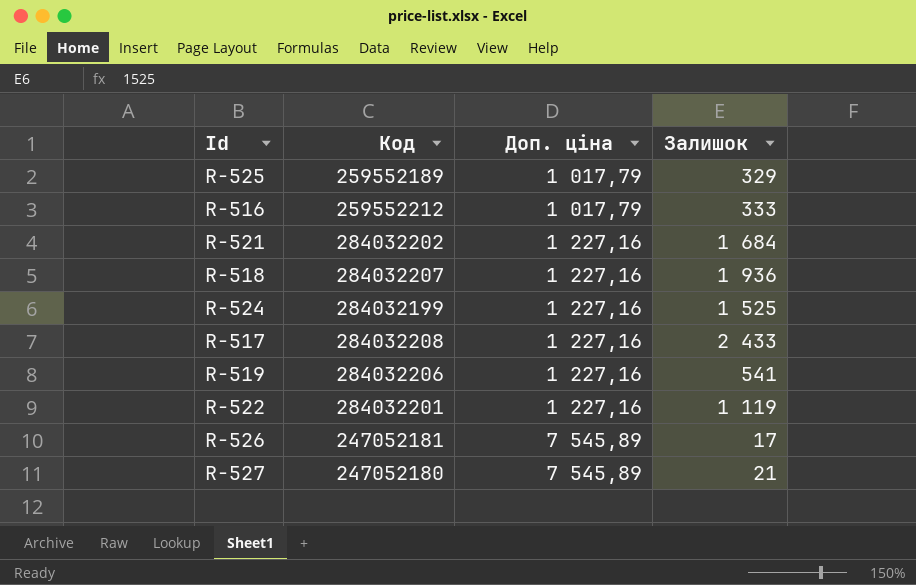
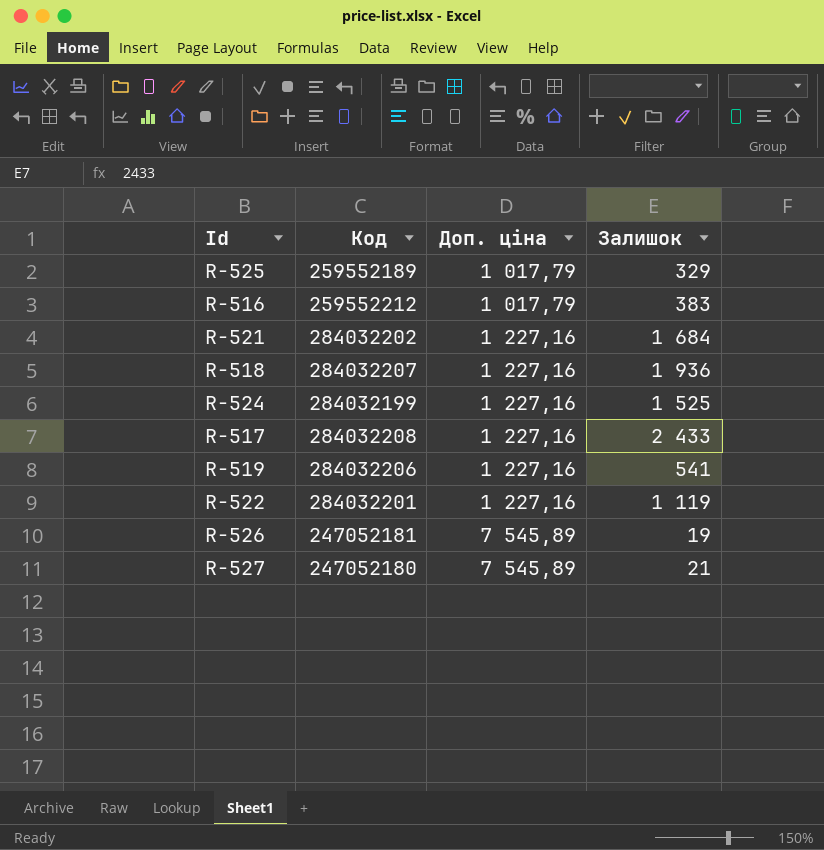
R-516 | Залишок: 333 -> 383
R-526 | Залишок: 17 -> 19

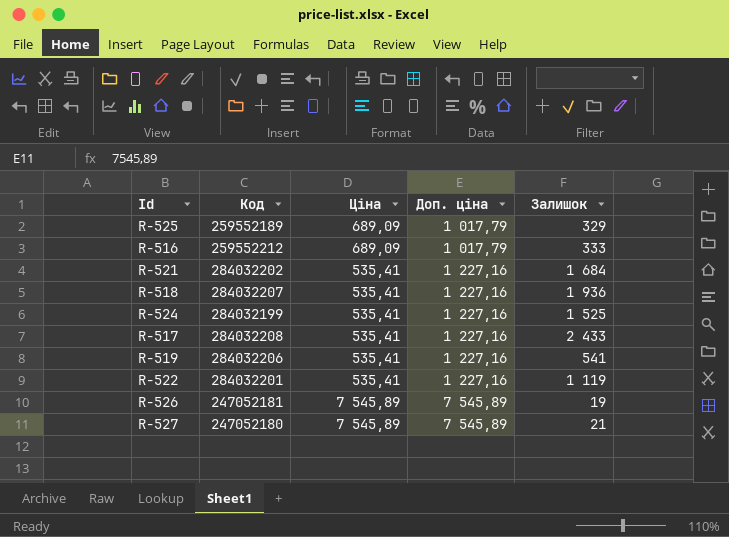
column Ціна | position: none -> 3
R-516 | Залишок: 383 -> 333

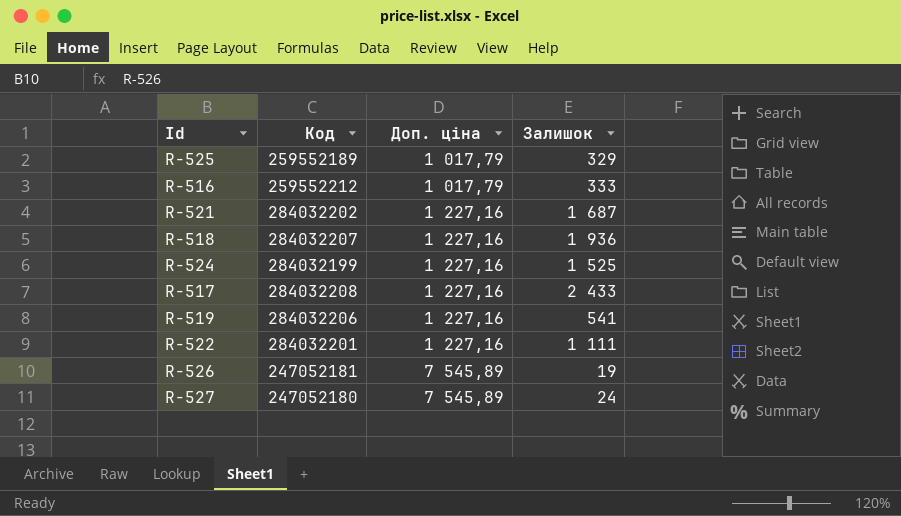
column Ціна | position: 3 -> none
R-521 | Залишок: 1 684 -> 1 687
R-522 | Залишок: 1 119 -> 1 111
R-527 | Залишок: 21 -> 24

